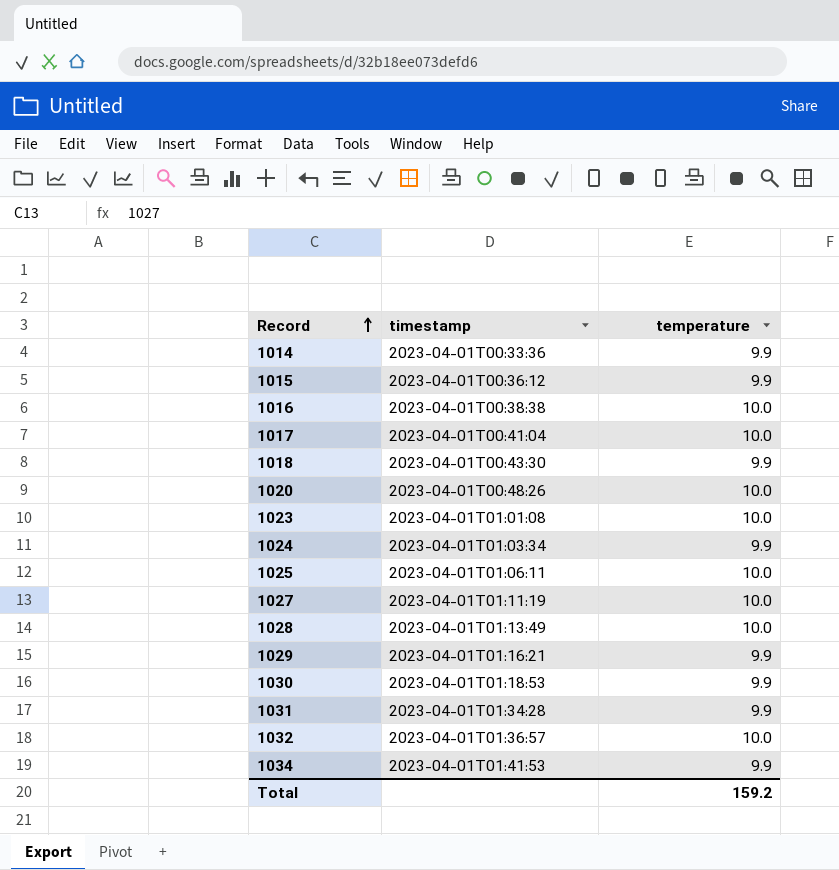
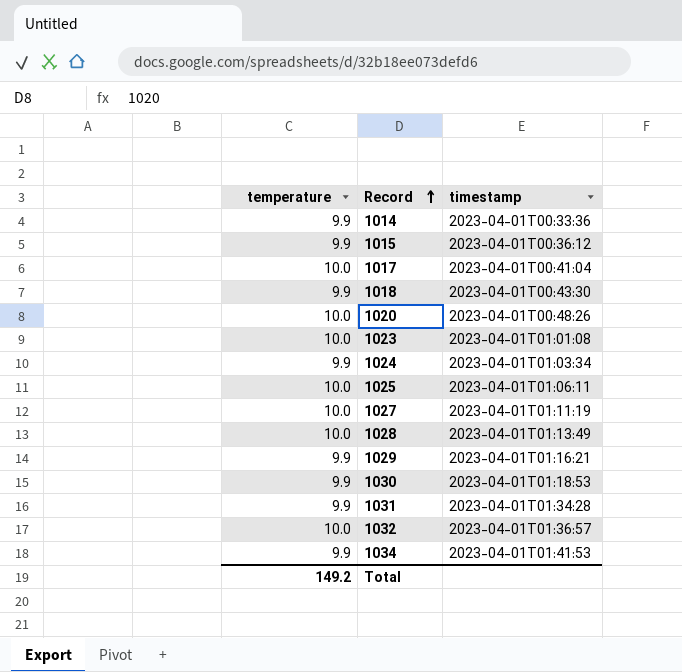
column temperature | position: 3 -> 1
row 1016: 2023-04-01T00:38:38 | 10.0 -> none
Total | temperature: 159.2 -> 149.2

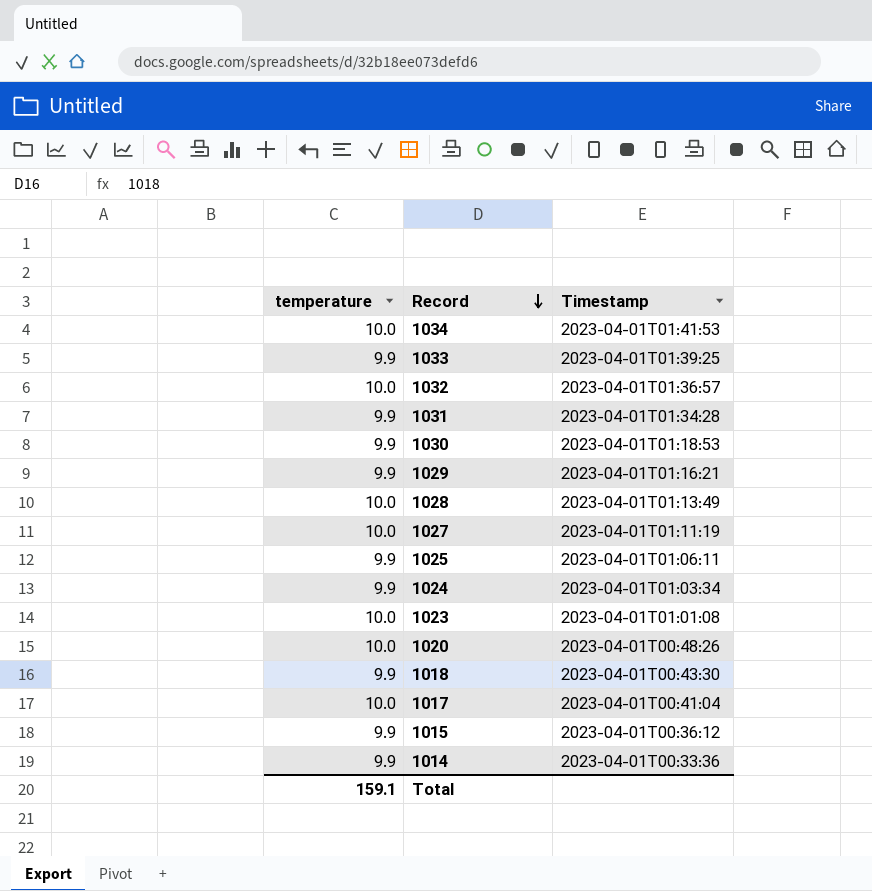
row order: Record ascending -> Record descending
column name: timestamp -> Timestamp
1034 | temperature: 9.9 -> 10.0
row 1033: none -> 9.9 | 2023-04-01T01:39:25
1025 | temperature: 10.0 -> 9.9
Total | temperature: 149.2 -> 159.1

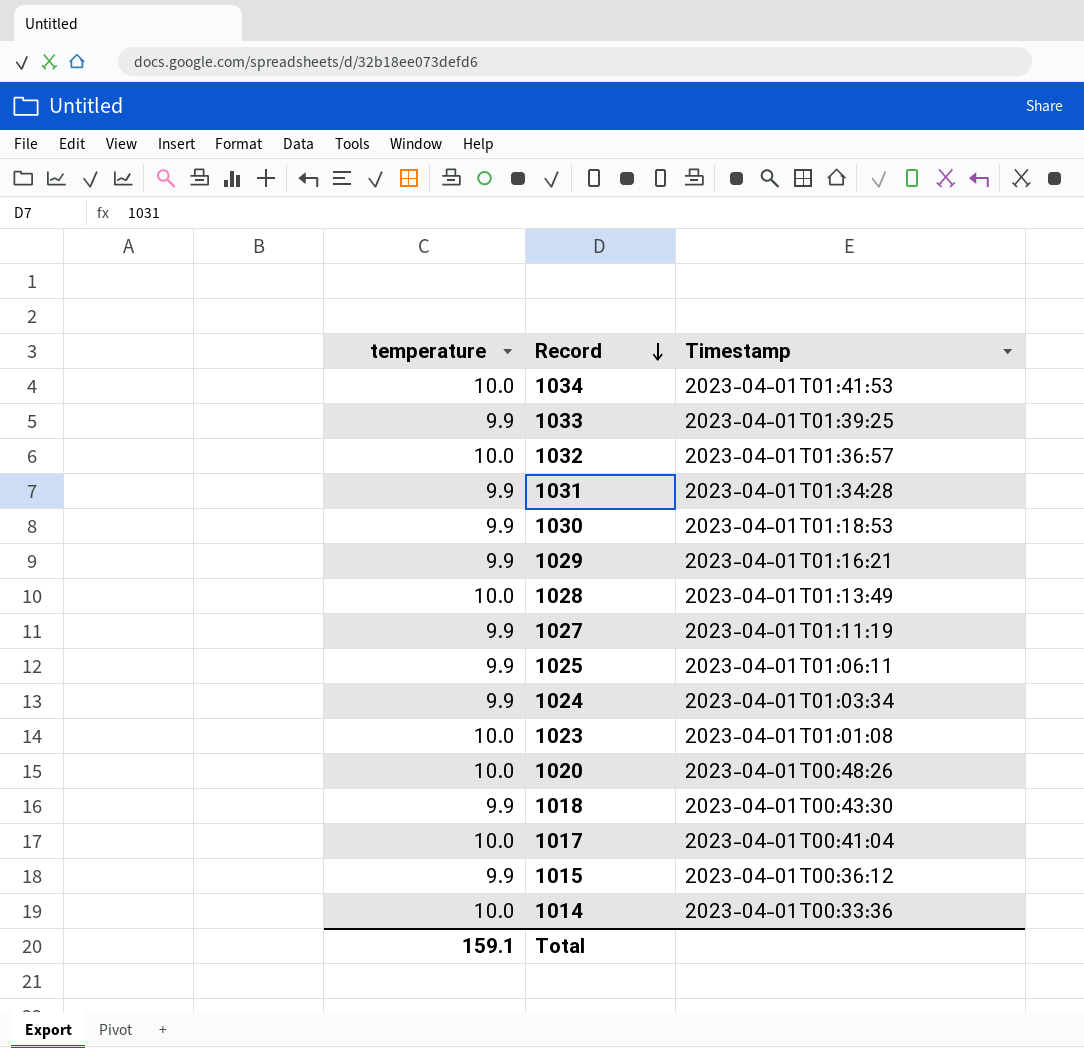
1027 | temperature: 10.0 -> 9.9
1014 | temperature: 9.9 -> 10.0

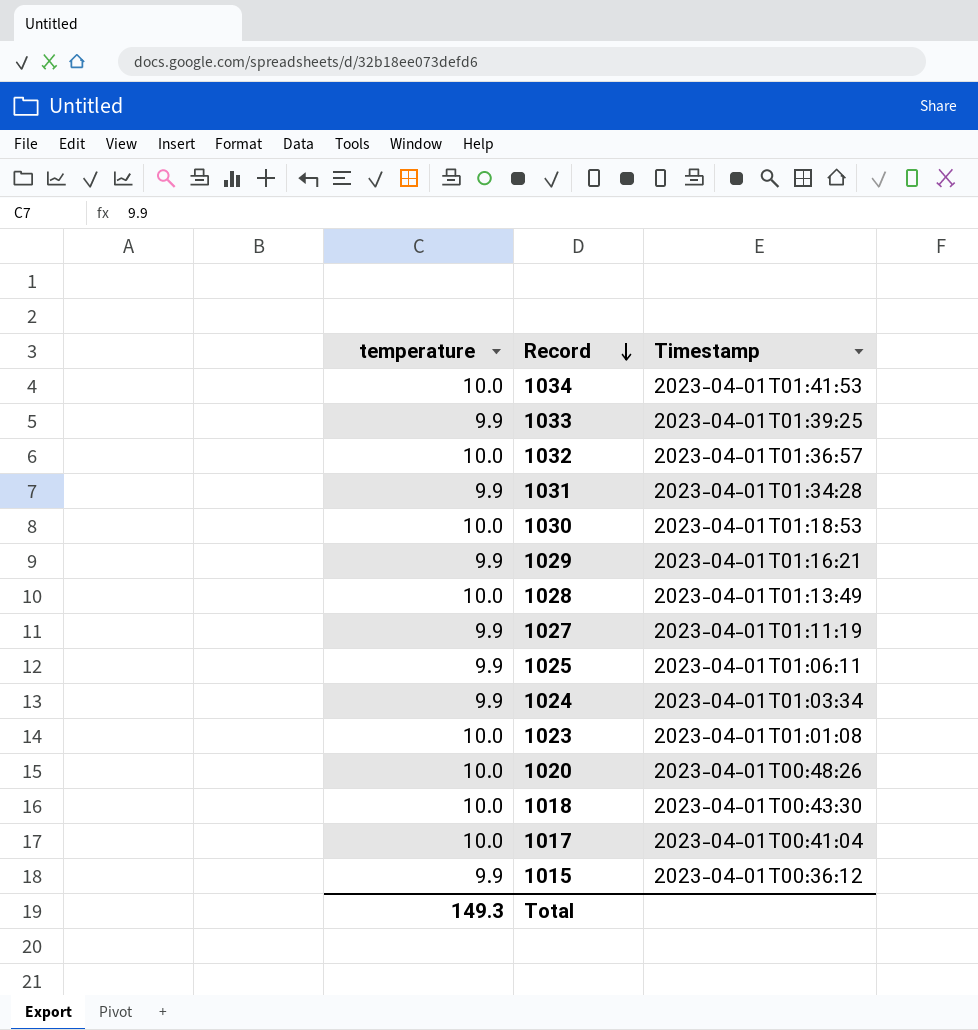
row 1014: 10.0 | 2023-04-01T00:33:36 -> none
1030 | temperature: 9.9 -> 10.0
1018 | temperature: 9.9 -> 10.0
Total | temperature: 159.1 -> 149.3

